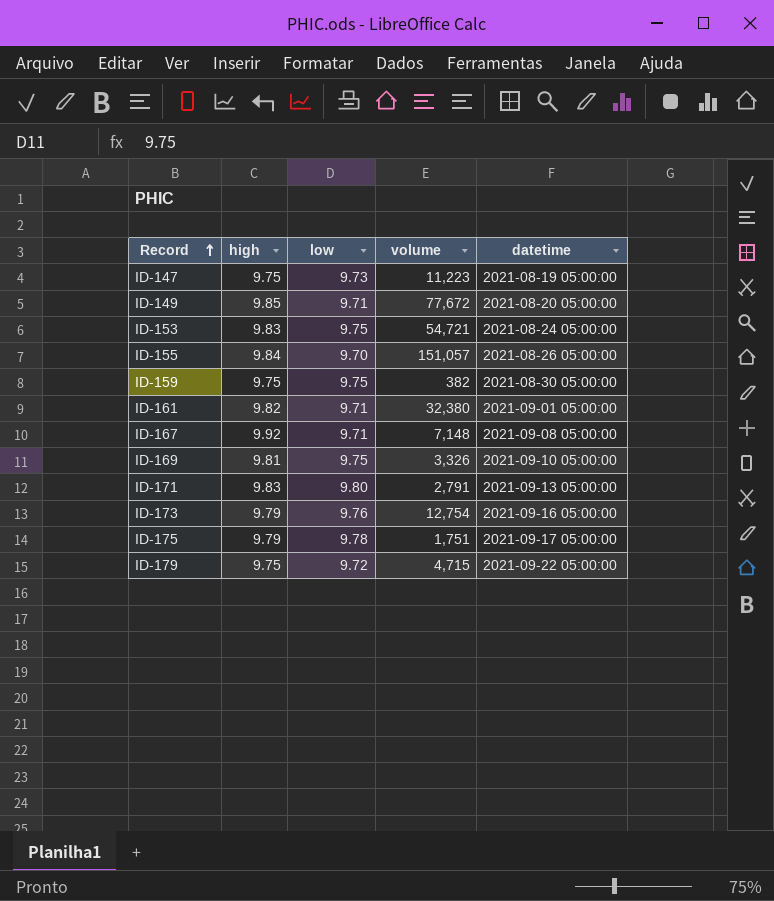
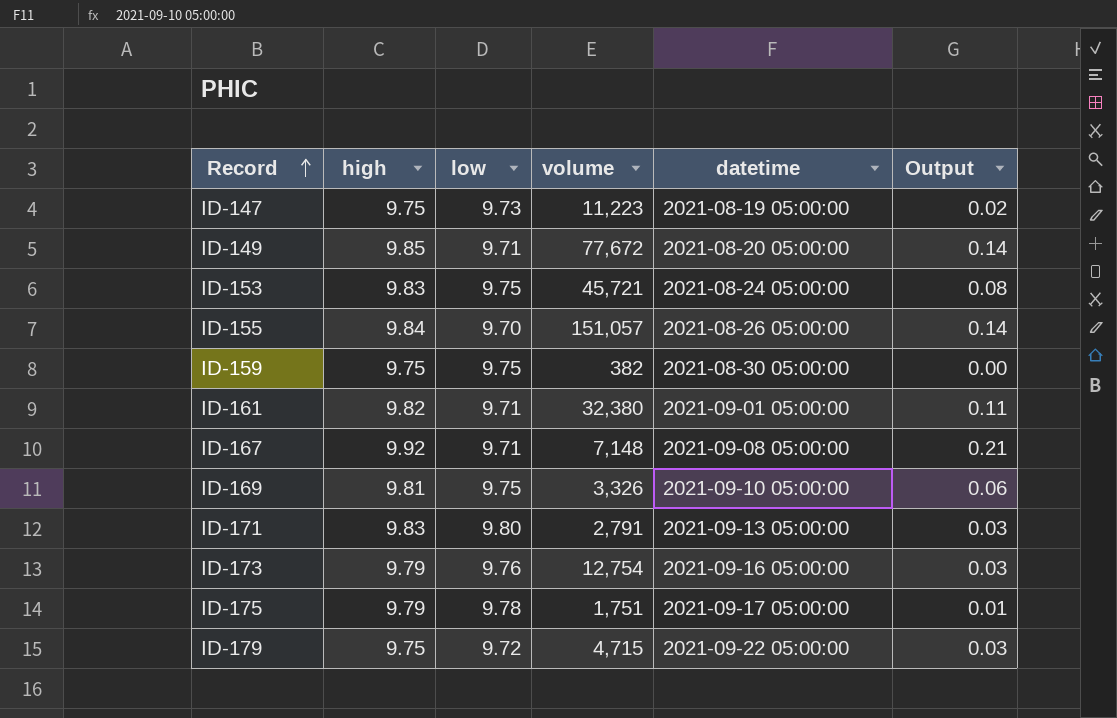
column Output | formula: none -> [high] - [low]
ID-153 | volume: 54,721 -> 45,721

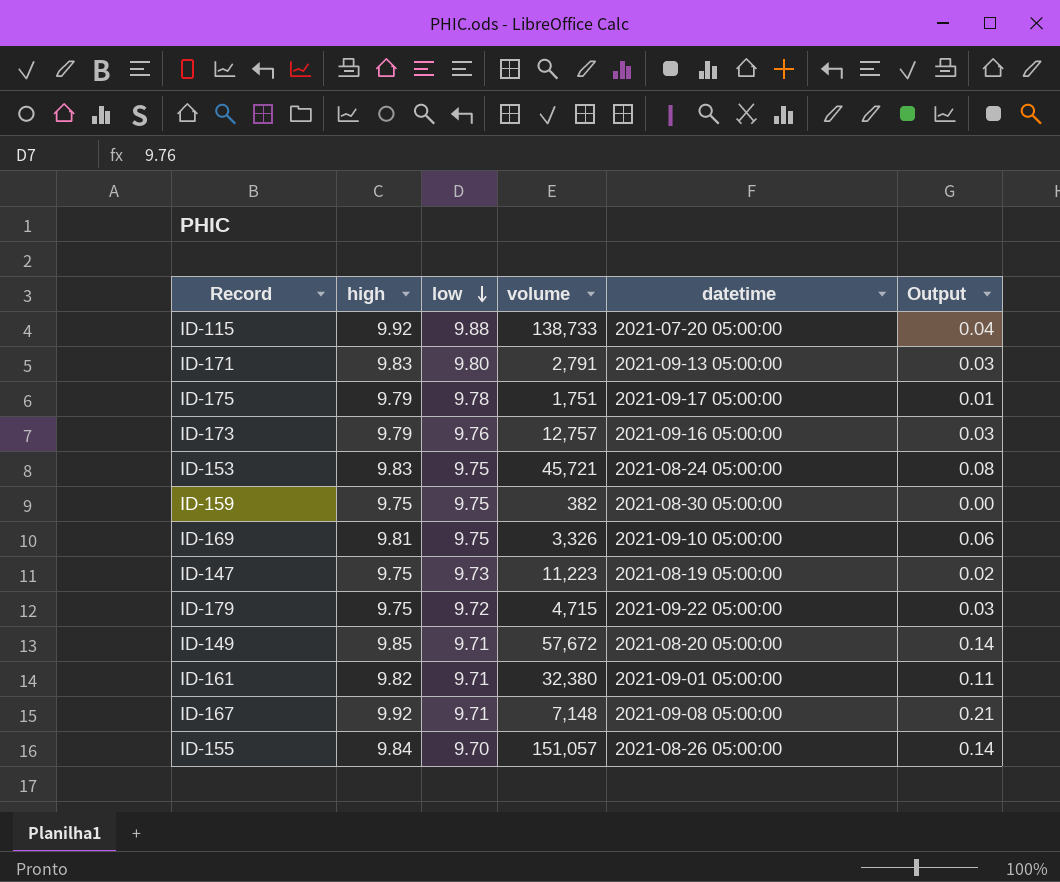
row order: Record ascending -> low descending
row ID-115: none -> 9.92 | 9.88 | 138,733 | 2021-07-20 05:00:00 | 0.04
ID-173 | volume: 12,754 -> 12,757
ID-149 | volume: 77,672 -> 57,672

